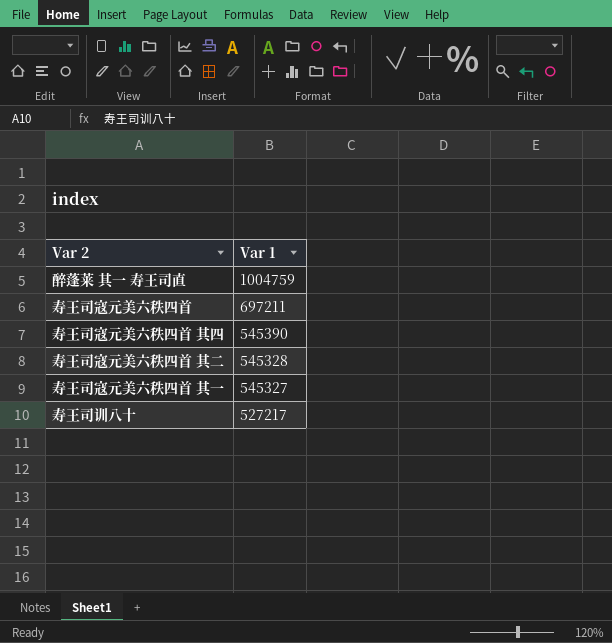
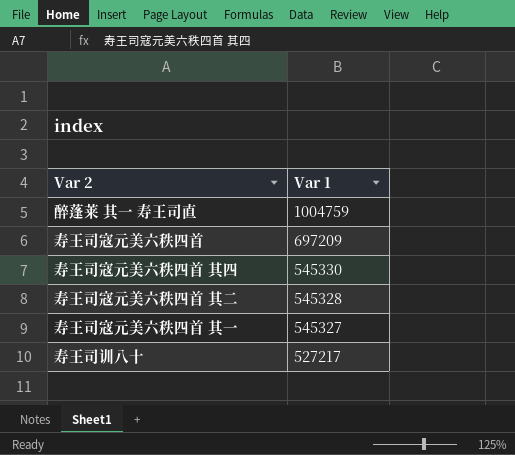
寿王司寇元美六秩四首 | Var 1: 697211 -> 697209
寿王司寇元美六秩四首 其四 | Var 1: 545390 -> 545330

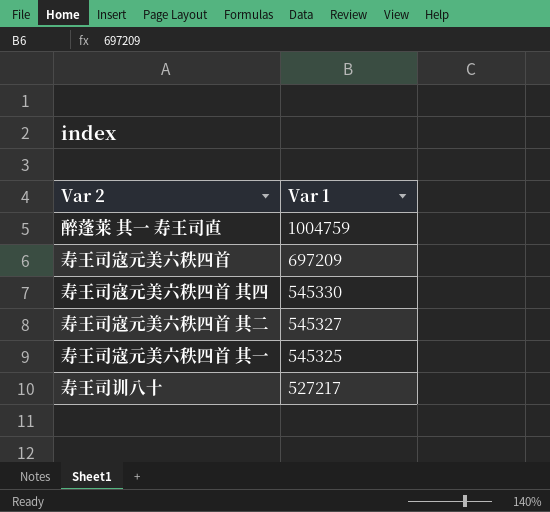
寿王司寇元美六秩四首 其二 | Var 1: 545328 -> 545327
寿王司寇元美六秩四首 其一 | Var 1: 545327 -> 545325

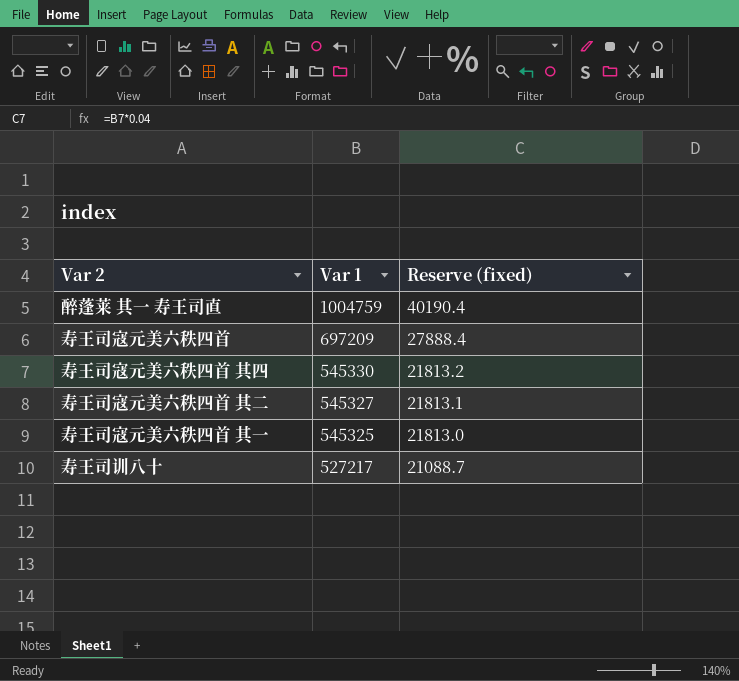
column Reserve (fixed) | formula: none -> [Var 1] * 0.04

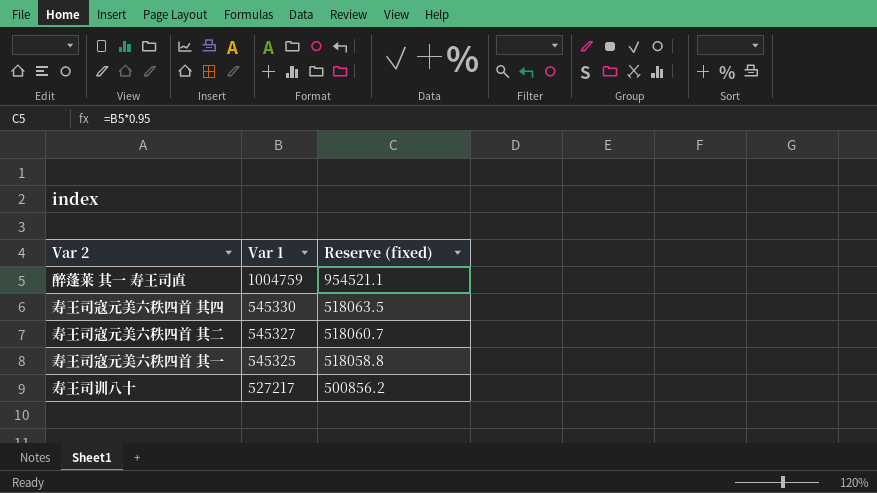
column Reserve (fixed) | formula: [Var 1] * 0.04 -> [Var 1] * 0.95
row 寿王司寇元美六秩四首: 697209 | 27888.4 -> none

